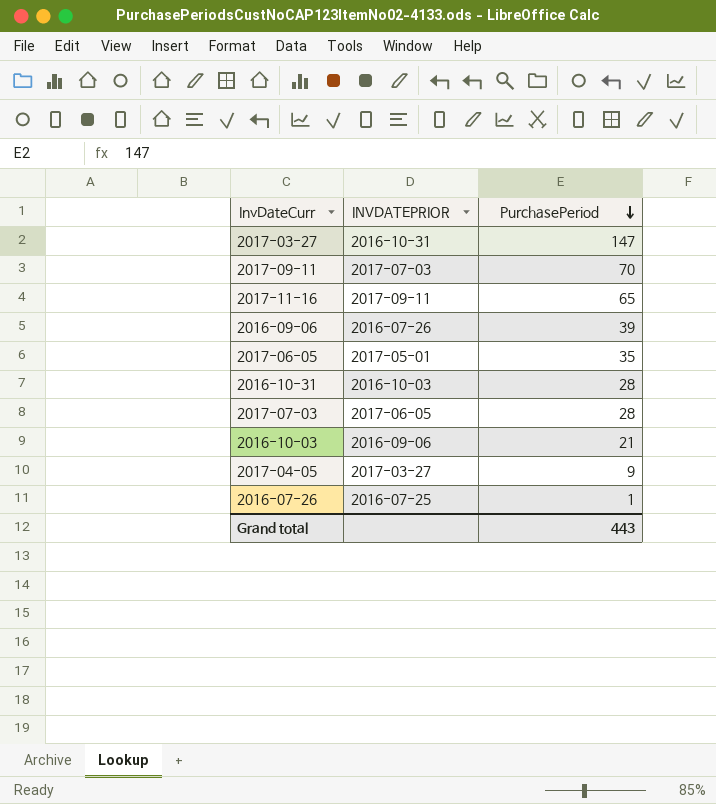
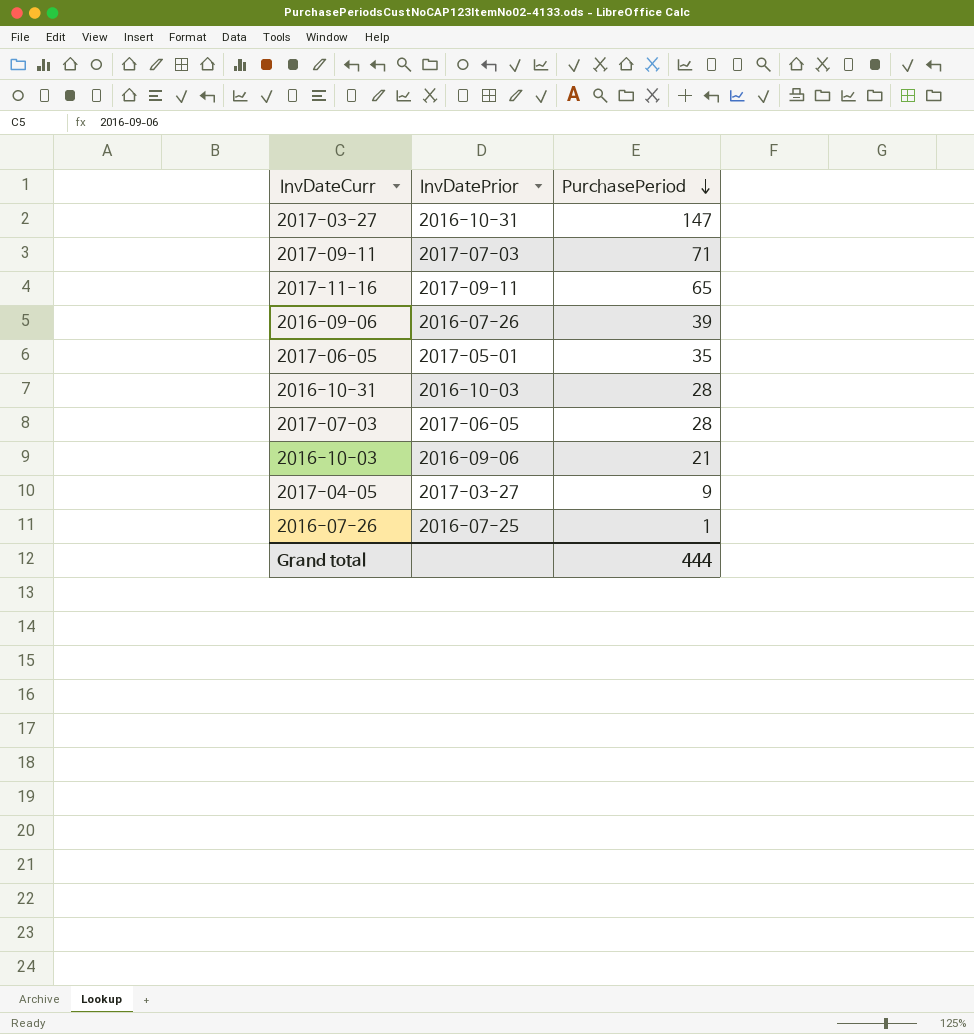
column name: INVDATEPRIOR -> InvDatePrior
2017-09-11 | PurchasePeriod: 70 -> 71
Grand total | PurchasePeriod: 443 -> 444

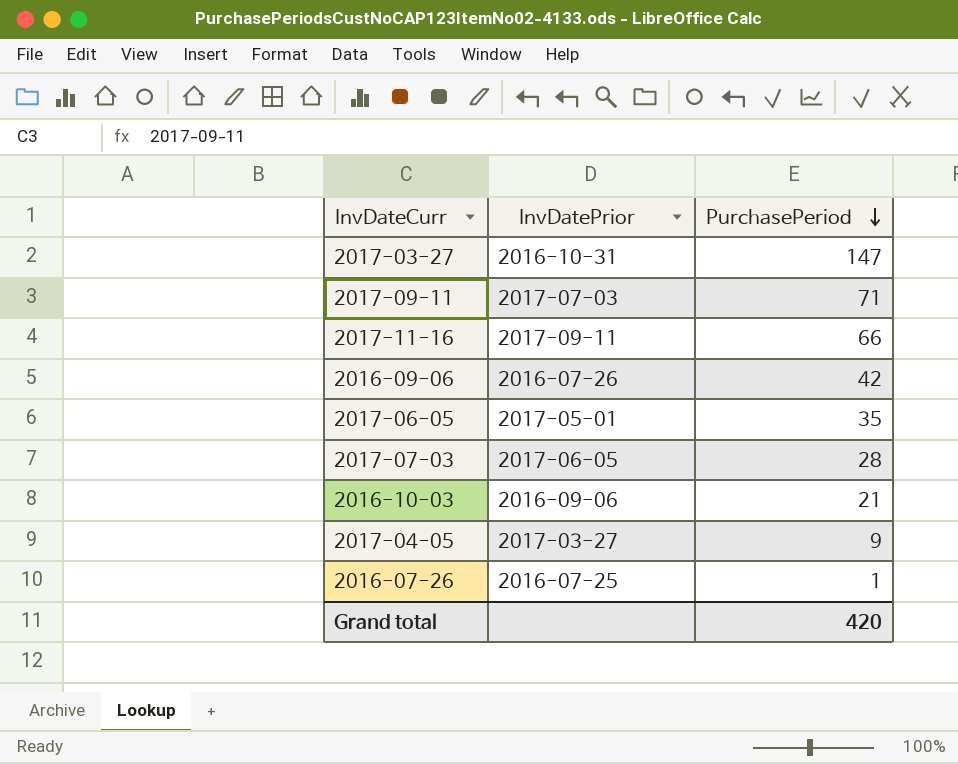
row 2016-10-31: 2016-10-03 | 28 -> none
2017-11-16 | PurchasePeriod: 65 -> 66
2016-09-06 | PurchasePeriod: 39 -> 42
Grand total | PurchasePeriod: 444 -> 420

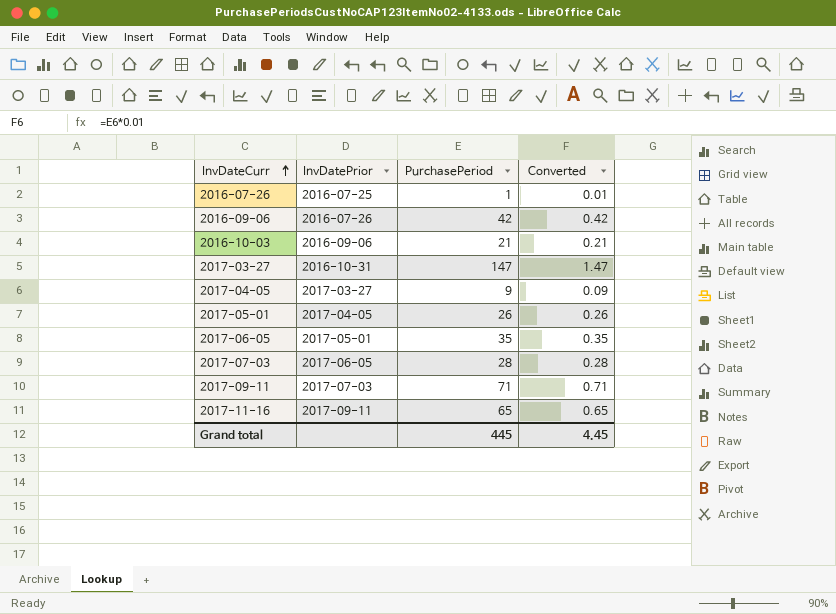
row order: PurchasePeriod descending -> InvDateCurr ascending
column Converted | formula: none -> [PurchasePeriod] * 0.01
row 2017-05-01: none -> 2017-04-05 | 26 | 0.26
2017-11-16 | PurchasePeriod: 66 -> 65
Grand total | PurchasePeriod: 420 -> 445

